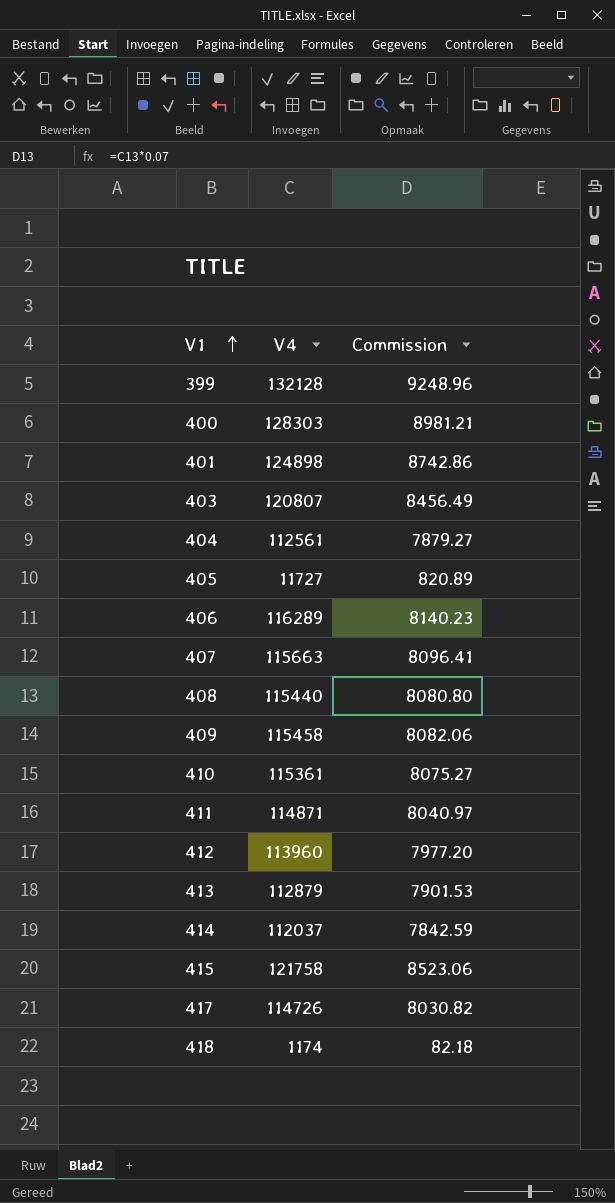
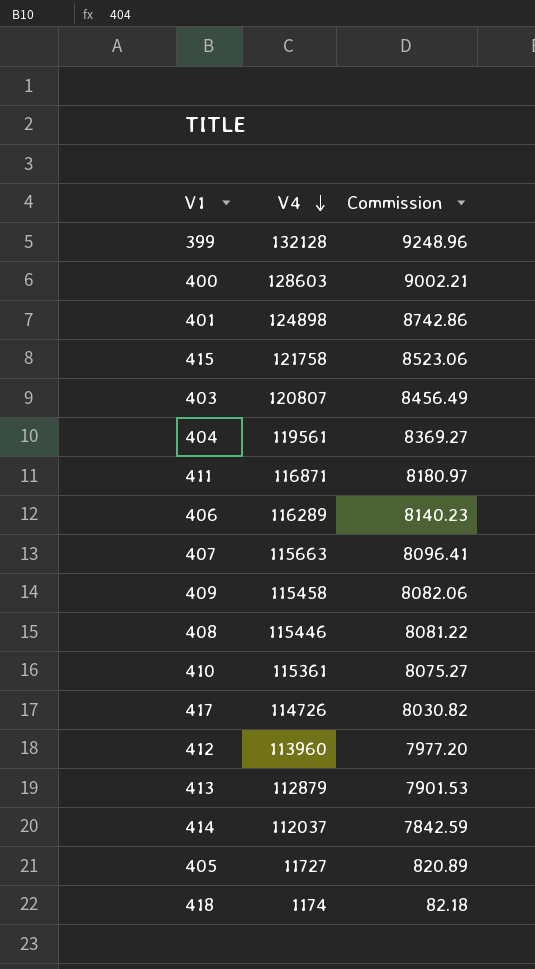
row order: V1 ascending -> V4 descending
400 | V4: 128303 -> 128603
400 | Commission: 8981.21 -> 9002.21
404 | V4: 112561 -> 119561
404 | Commission: 7879.27 -> 8369.27
411 | V4: 114871 -> 116871
411 | Commission: 8040.97 -> 8180.97
408 | V4: 115440 -> 115446
408 | Commission: 8080.80 -> 8081.22

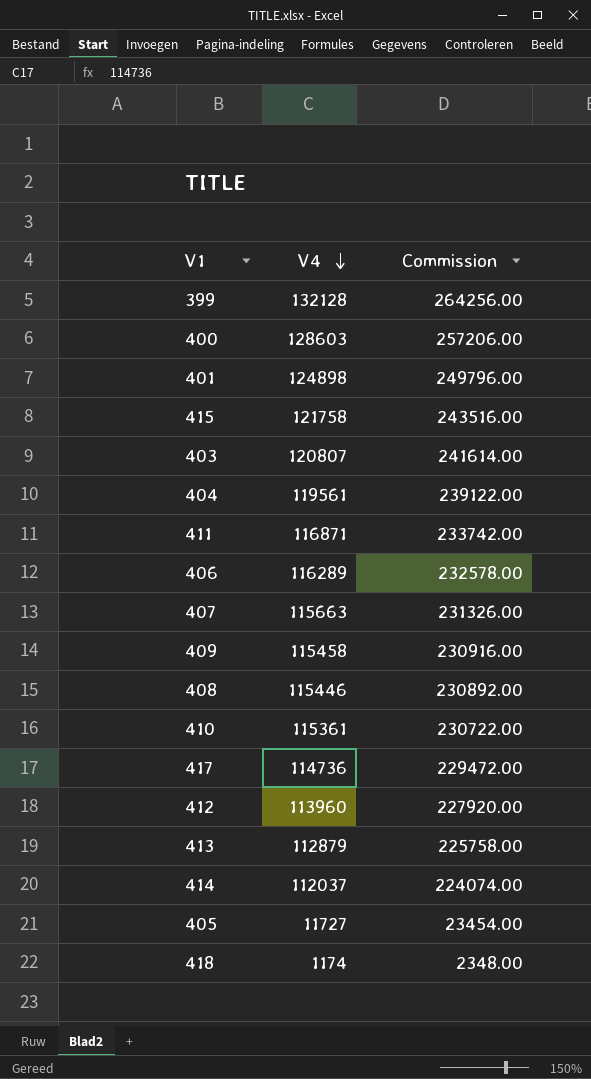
column Commission | formula: [V4] * 0.07 -> [V4] * 2
417 | V4: 114726 -> 114736

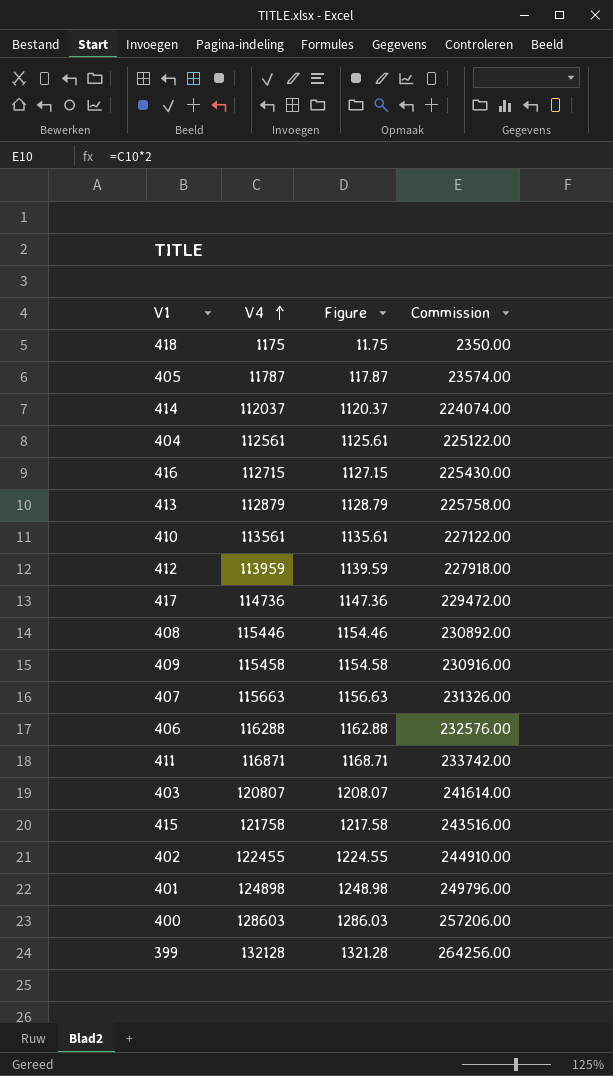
row order: V4 descending -> V4 ascending
column Figure | formula: none -> [V4] * 0.01
418 | V4: 1174 -> 1175
418 | Commission: 2348.00 -> 2350.00
405 | V4: 11727 -> 11787
405 | Commission: 23454.00 -> 23574.00
404 | V4: 119561 -> 112561
404 | Commission: 239122.00 -> 225122.00
row 416: none -> 112715 | 1127.15 | 225430.00
410 | V4: 115361 -> 113561
410 | Commission: 230722.00 -> 227122.00
412 | V4: 113960 -> 113959
412 | Commission: 227920.00 -> 227918.00
406 | V4: 116289 -> 116288
406 | Commission: 232578.00 -> 232576.00
row 402: none -> 122455 | 1224.55 | 244910.00

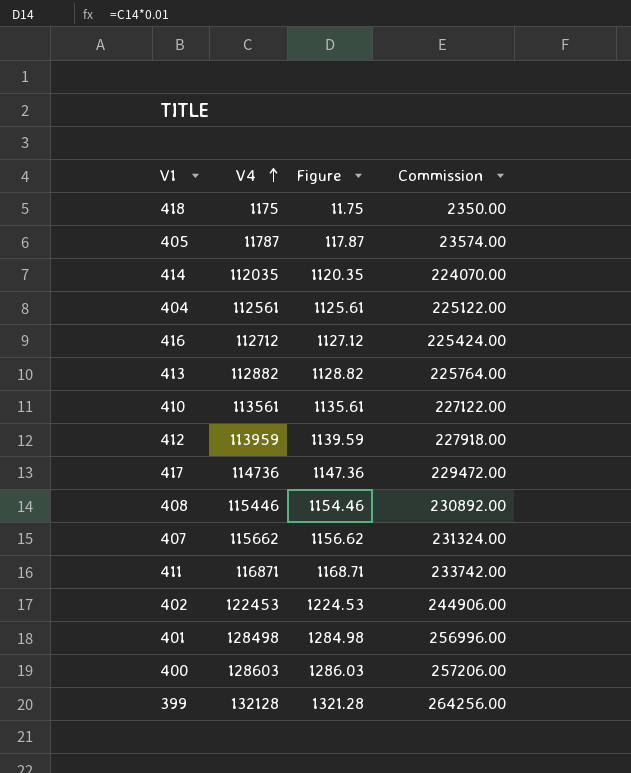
row 409: 115458 | 1154.58 | 230916.00 -> none
row 406: 116288 | 1162.88 | 232576.00 -> none
row 403: 120807 | 1208.07 | 241614.00 -> none
row 415: 121758 | 1217.58 | 243516.00 -> none
414 | V4: 112037 -> 112035
414 | Figure: 1120.37 -> 1120.35
414 | Commission: 224074.00 -> 224070.00
416 | V4: 112715 -> 112712
416 | Figure: 1127.15 -> 1127.12
416 | Commission: 225430.00 -> 225424.00
413 | V4: 112879 -> 112882
413 | Figure: 1128.79 -> 1128.82
413 | Commission: 225758.00 -> 225764.00
407 | V4: 115663 -> 115662
407 | Figure: 1156.63 -> 1156.62
407 | Commission: 231326.00 -> 231324.00
402 | V4: 122455 -> 122453
402 | Figure: 1224.55 -> 1224.53
402 | Commission: 244910.00 -> 244906.00
401 | V4: 124898 -> 128498
401 | Figure: 1248.98 -> 1284.98
401 | Commission: 249796.00 -> 256996.00

